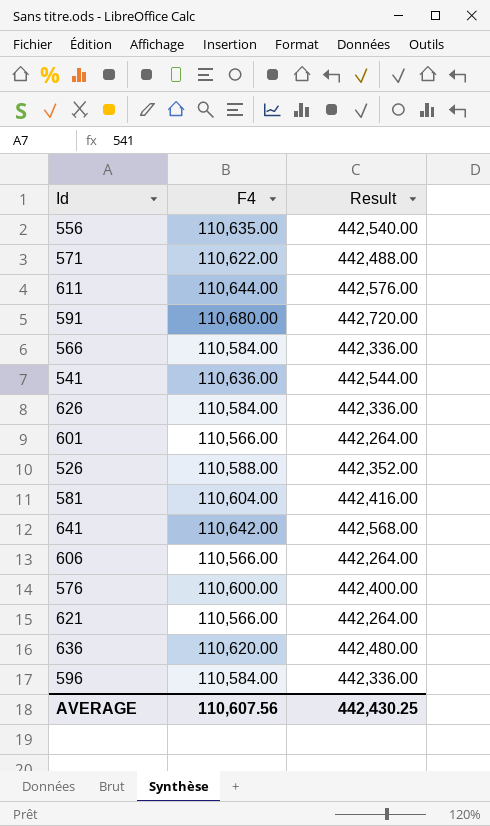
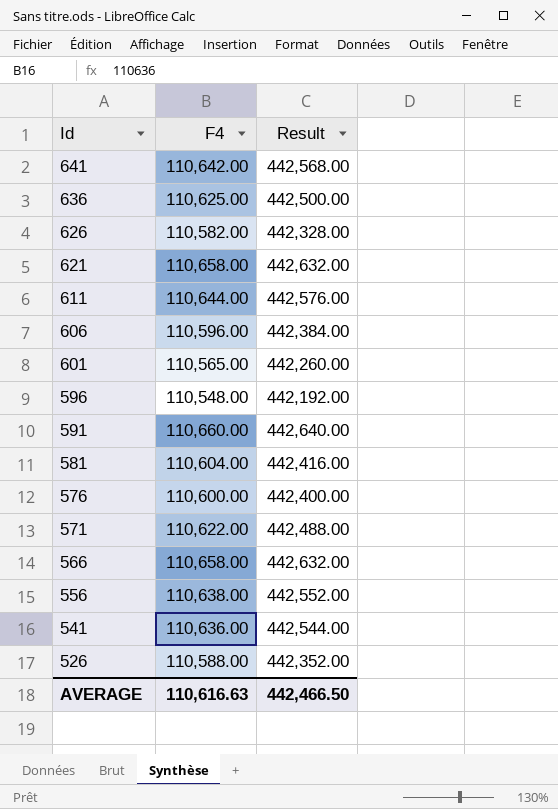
row order: none -> Id descending
636 | F4: 110,620.00 -> 110,625.00
636 | Result: 442,480.00 -> 442,500.00
626 | F4: 110,584.00 -> 110,582.00
626 | Result: 442,336.00 -> 442,328.00
621 | F4: 110,566.00 -> 110,658.00
621 | Result: 442,264.00 -> 442,632.00
606 | F4: 110,566.00 -> 110,596.00
606 | Result: 442,264.00 -> 442,384.00
601 | F4: 110,566.00 -> 110,565.00
601 | Result: 442,264.00 -> 442,260.00
596 | F4: 110,584.00 -> 110,548.00
596 | Result: 442,336.00 -> 442,192.00
591 | F4: 110,680.00 -> 110,660.00
591 | Result: 442,720.00 -> 442,640.00
566 | F4: 110,584.00 -> 110,658.00
566 | Result: 442,336.00 -> 442,632.00
556 | F4: 110,635.00 -> 110,638.00
556 | Result: 442,540.00 -> 442,552.00
AVERAGE | F4: 110,607.56 -> 110,616.63
AVERAGE | Result: 442,430.25 -> 442,466.50

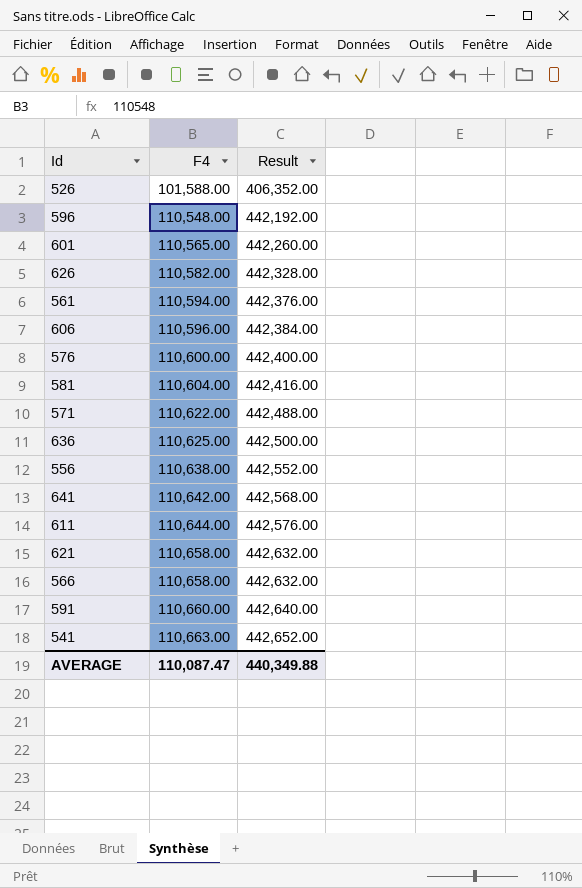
row order: Id descending -> F4 ascending
526 | F4: 110,588.00 -> 101,588.00
526 | Result: 442,352.00 -> 406,352.00
row 561: none -> 110,594.00 | 442,376.00
541 | F4: 110,636.00 -> 110,663.00
541 | Result: 442,544.00 -> 442,652.00
AVERAGE | F4: 110,616.63 -> 110,087.47
AVERAGE | Result: 442,466.50 -> 440,349.88

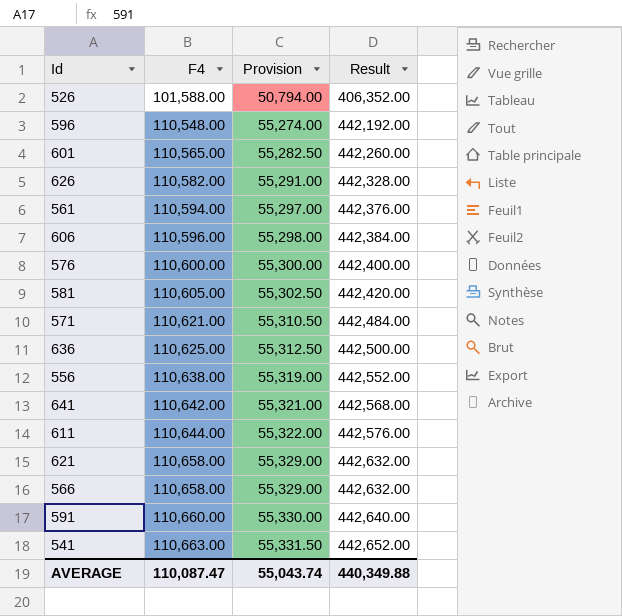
column Provision | formula: none -> [F4] * 0.5
581 | F4: 110,604.00 -> 110,605.00
581 | Result: 442,416.00 -> 442,420.00
571 | F4: 110,622.00 -> 110,621.00
571 | Result: 442,488.00 -> 442,484.00

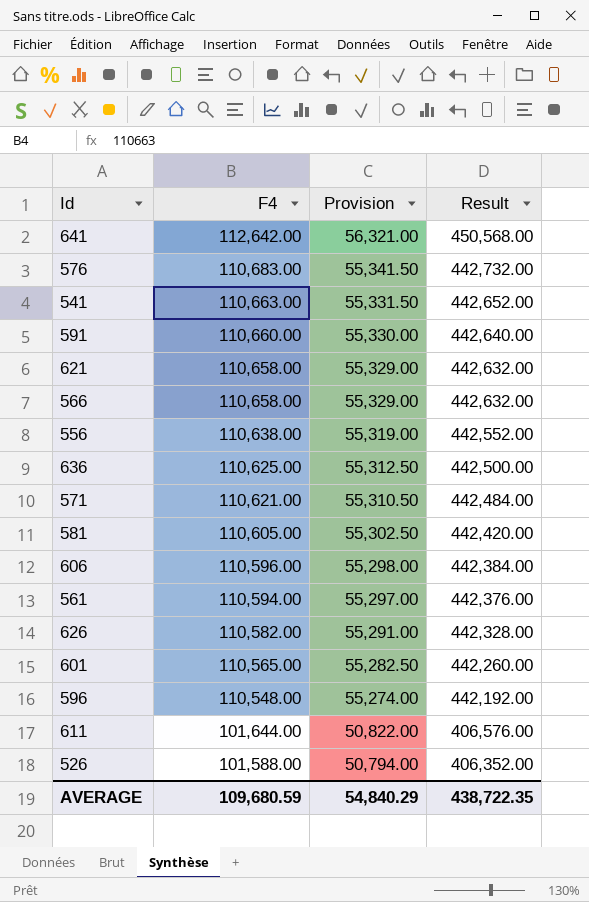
row order: F4 ascending -> F4 descending
641 | F4: 110,642.00 -> 112,642.00
641 | Provision: 55,321.00 -> 56,321.00
641 | Result: 442,568.00 -> 450,568.00
576 | F4: 110,600.00 -> 110,683.00
576 | Provision: 55,300.00 -> 55,341.50
576 | Result: 442,400.00 -> 442,732.00
611 | F4: 110,644.00 -> 101,644.00
611 | Provision: 55,322.00 -> 50,822.00
611 | Result: 442,576.00 -> 406,576.00
AVERAGE | F4: 110,087.47 -> 109,680.59
AVERAGE | Provision: 55,043.74 -> 54,840.29
AVERAGE | Result: 440,349.88 -> 438,722.35

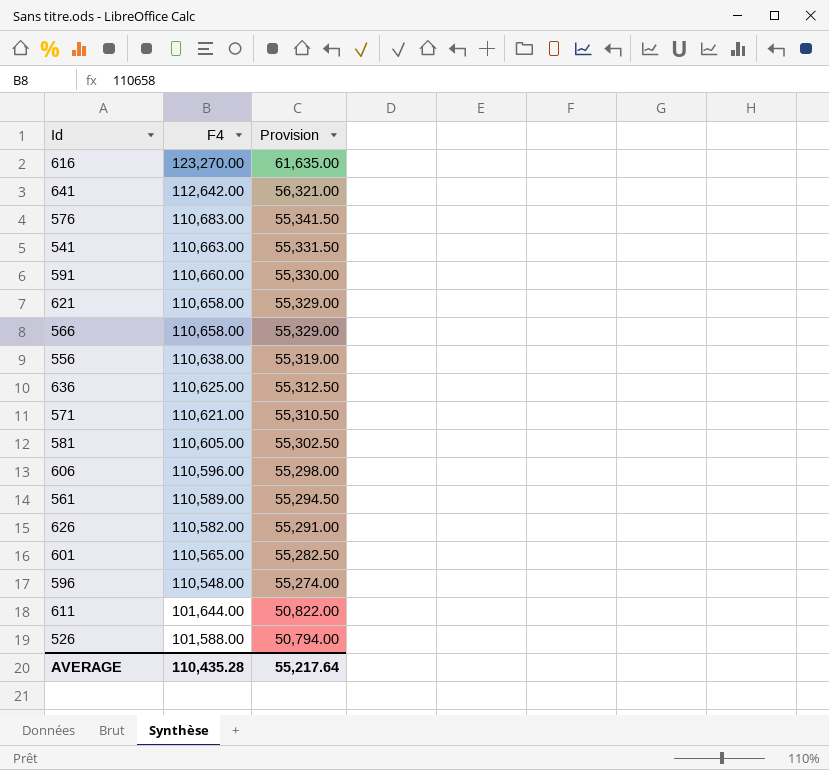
column Result | formula: [F4] * 4 -> none
row 616: none -> 123,270.00 | 61,635.00
561 | F4: 110,594.00 -> 110,589.00
561 | Provision: 55,297.00 -> 55,294.50
AVERAGE | F4: 109,680.59 -> 110,435.28
AVERAGE | Provision: 54,840.29 -> 55,217.64

